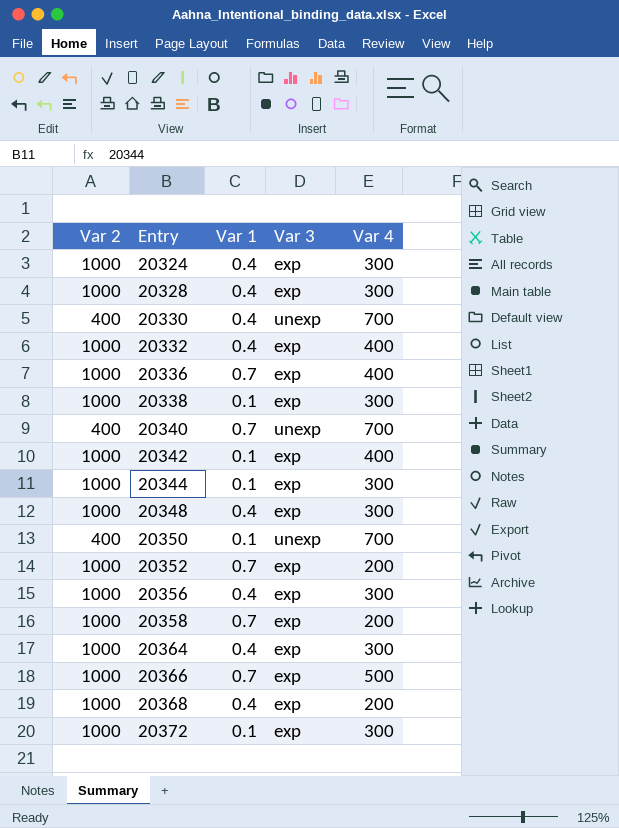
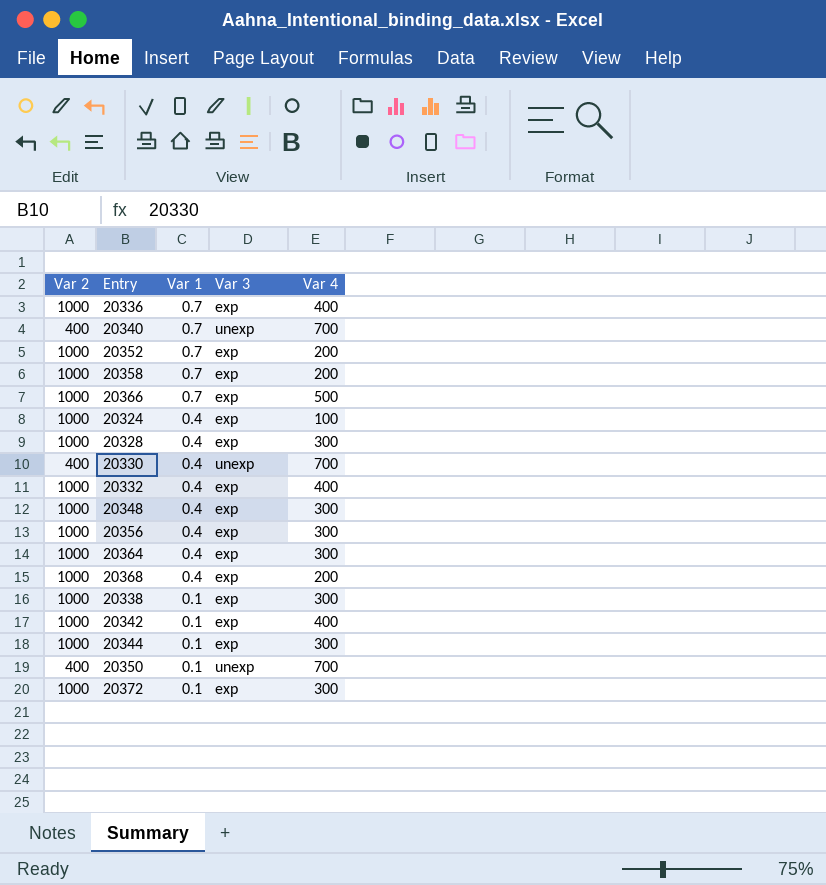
row order: Entry ascending -> Var 1 descending
20324 | Var 4: 300 -> 100

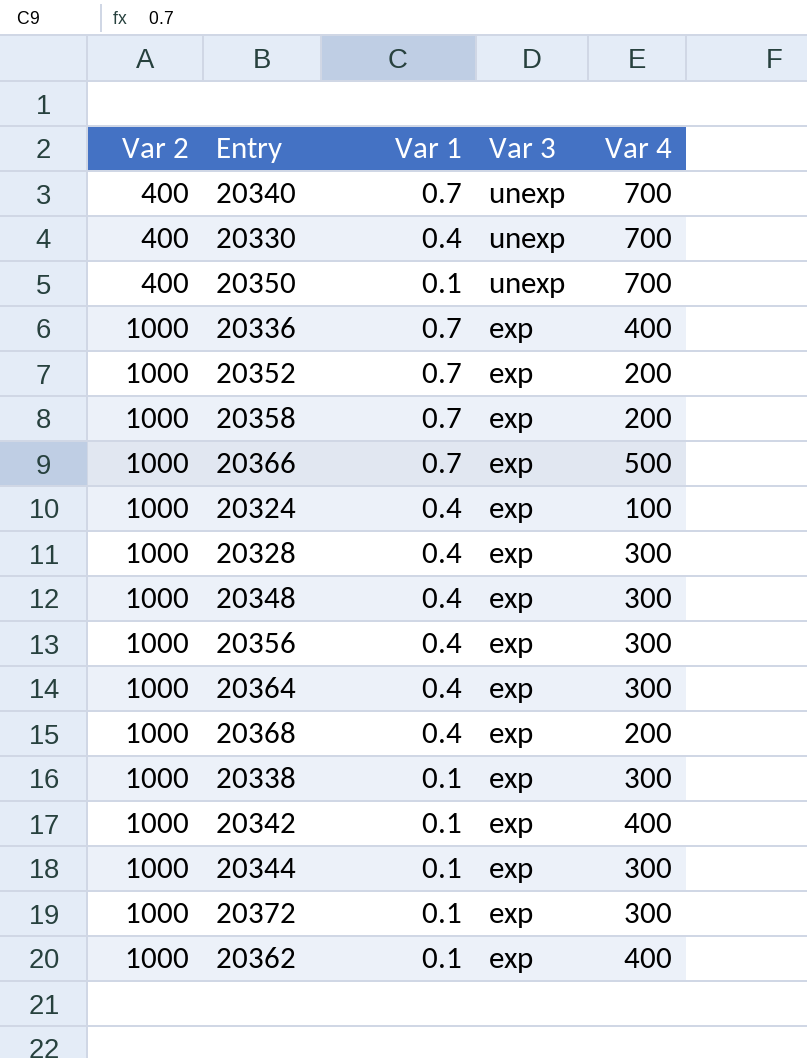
row order: Var 1 descending -> Var 2 ascending
row 20332: 1000 | 0.4 | exp | 400 -> none
row 20362: none -> 1000 | 0.1 | exp | 400

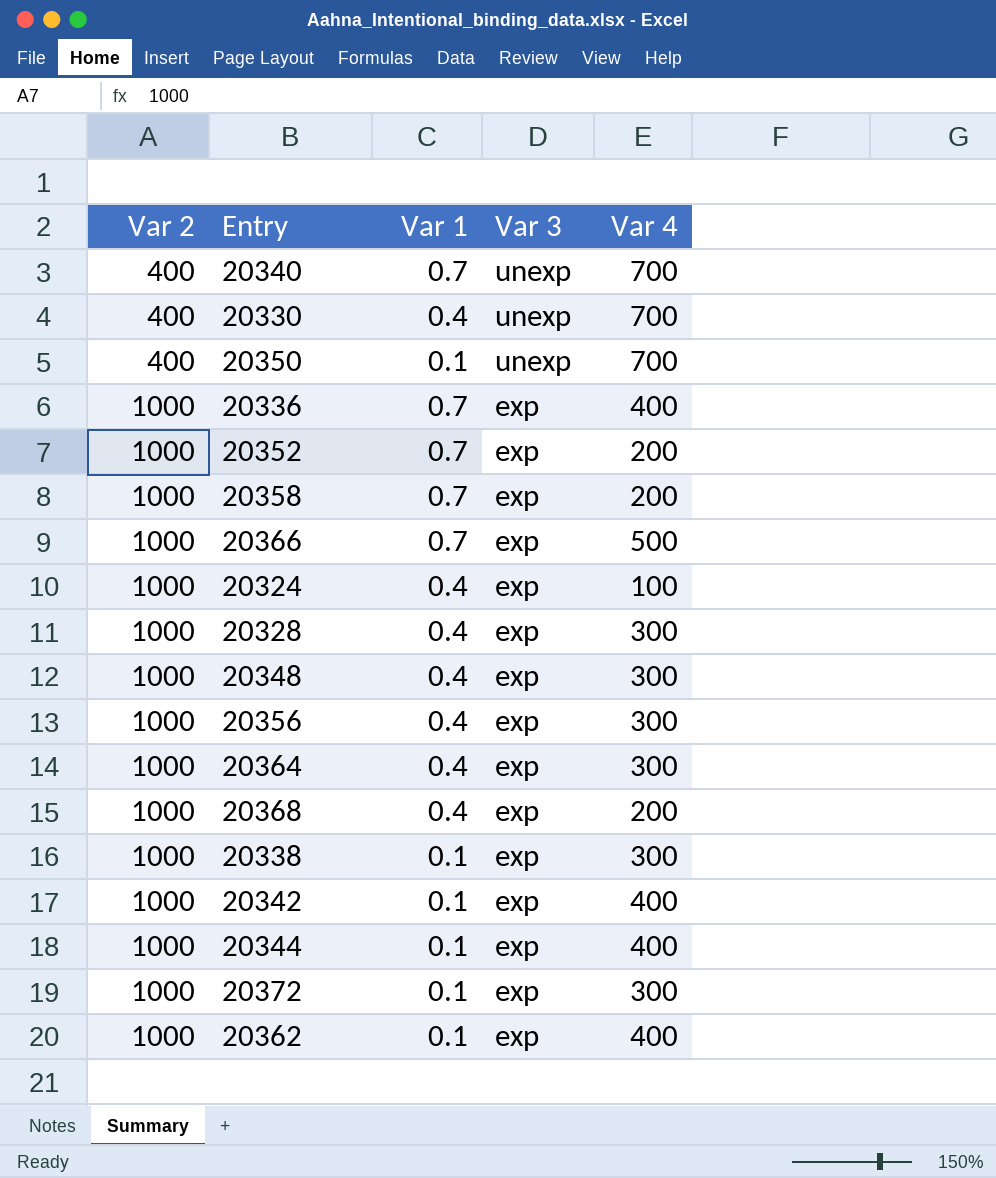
20344 | Var 4: 300 -> 400

